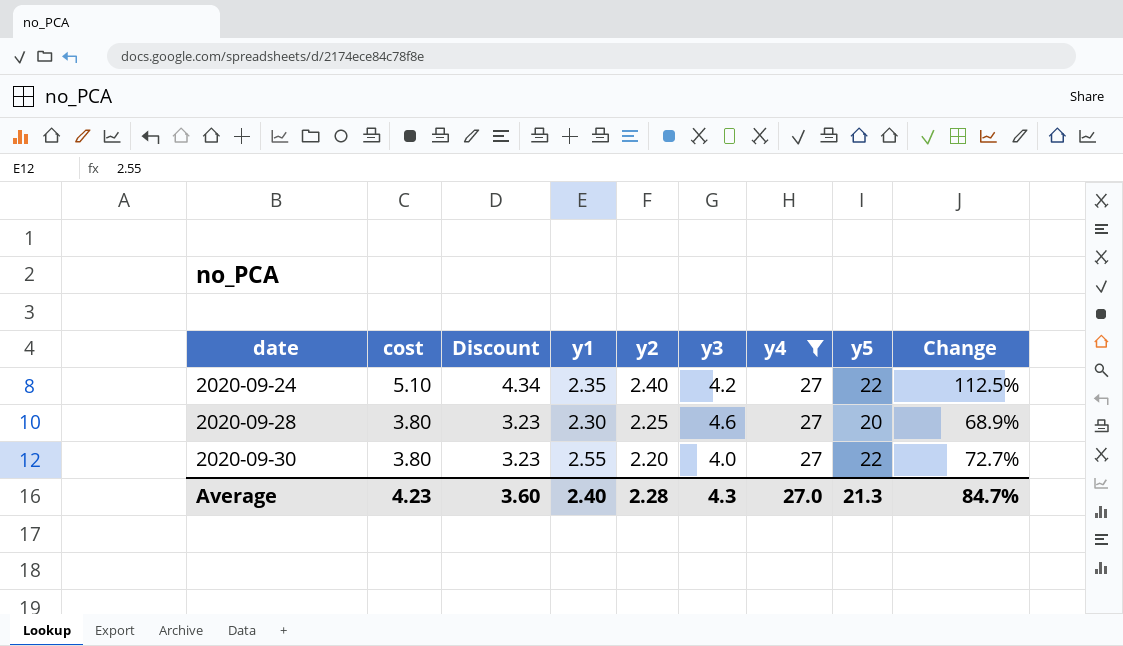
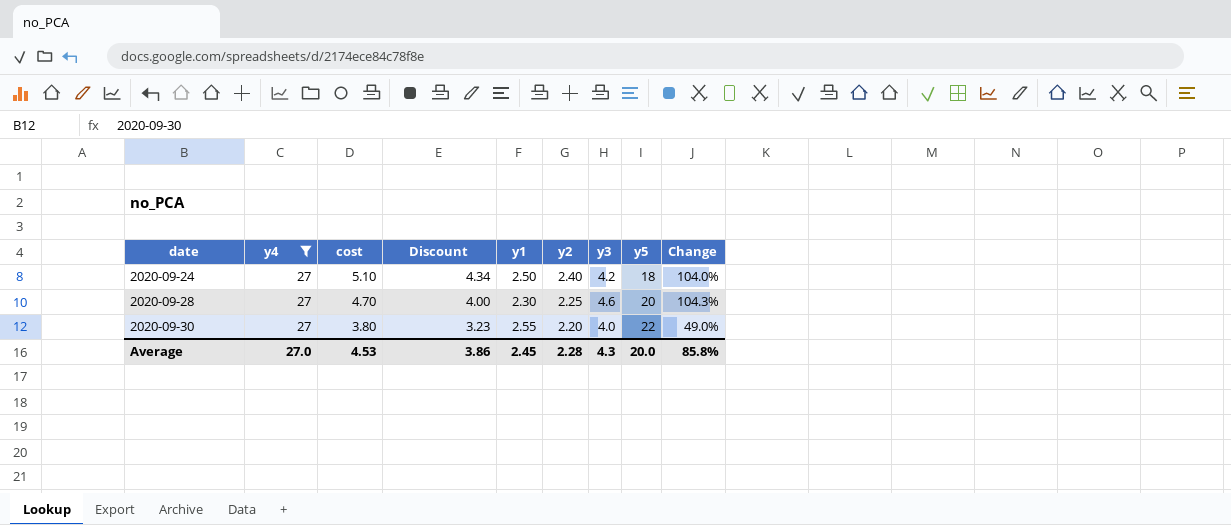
column y4 | position: 7 -> 2
column Change | formula: ([cost] - [y2]) / [y2] -> ([cost] - [y1]) / [y1]
2020-09-24 | y1: 2.35 -> 2.50
2020-09-24 | y5: 22 -> 18
2020-09-28 | cost: 3.80 -> 4.70
2020-09-28 | Discount: 3.23 -> 4.00
Average | cost: 4.23 -> 4.53
Average | Discount: 3.60 -> 3.86
Average | y1: 2.40 -> 2.45
Average | y5: 21.3 -> 20.0
Average | Change: 84.7% -> 85.8%

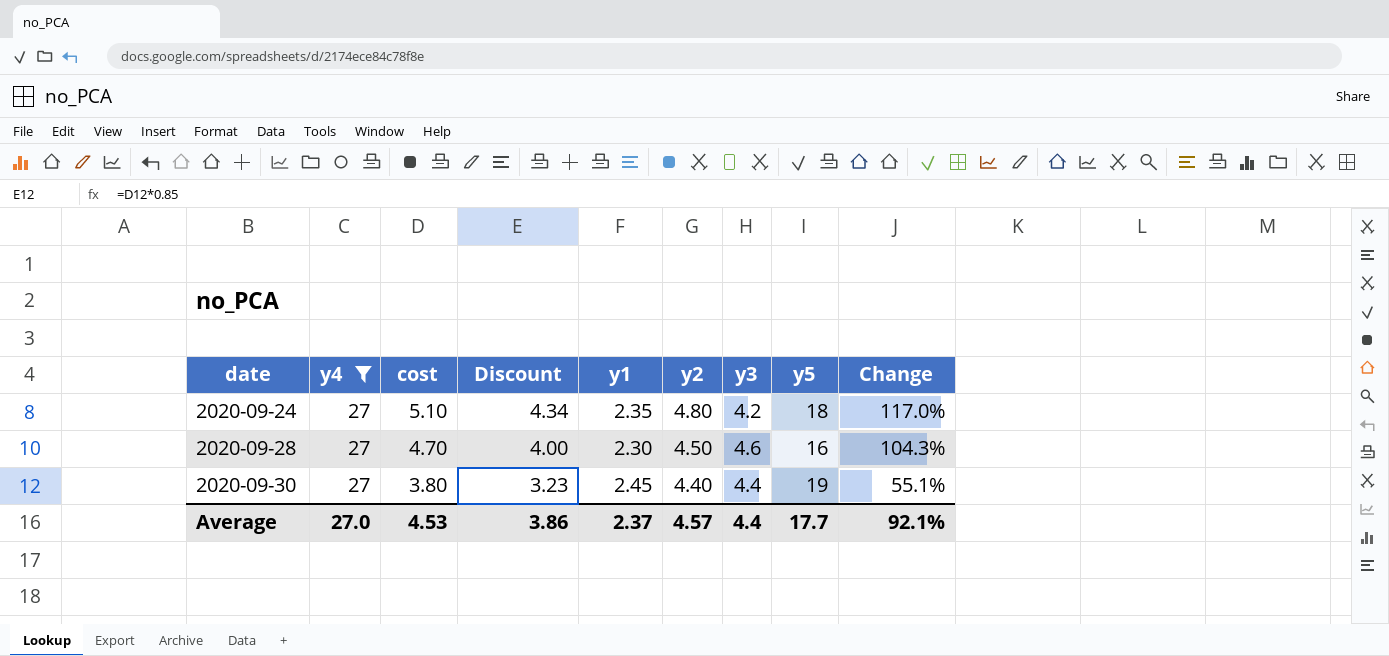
2020-09-24 | y1: 2.50 -> 2.35
2020-09-24 | y2: 2.40 -> 4.80
2020-09-24 | Change: 104.0% -> 117.0%
2020-09-28 | y2: 2.25 -> 4.50
2020-09-28 | y5: 20 -> 16
2020-09-30 | y1: 2.55 -> 2.45
2020-09-30 | y2: 2.20 -> 4.40
2020-09-30 | y3: 4.0 -> 4.4
2020-09-30 | y5: 22 -> 19
2020-09-30 | Change: 49.0% -> 55.1%
Average | y1: 2.45 -> 2.37
Average | y2: 2.28 -> 4.57
Average | y3: 4.3 -> 4.4
Average | y5: 20.0 -> 17.7
Average | Change: 85.8% -> 92.1%

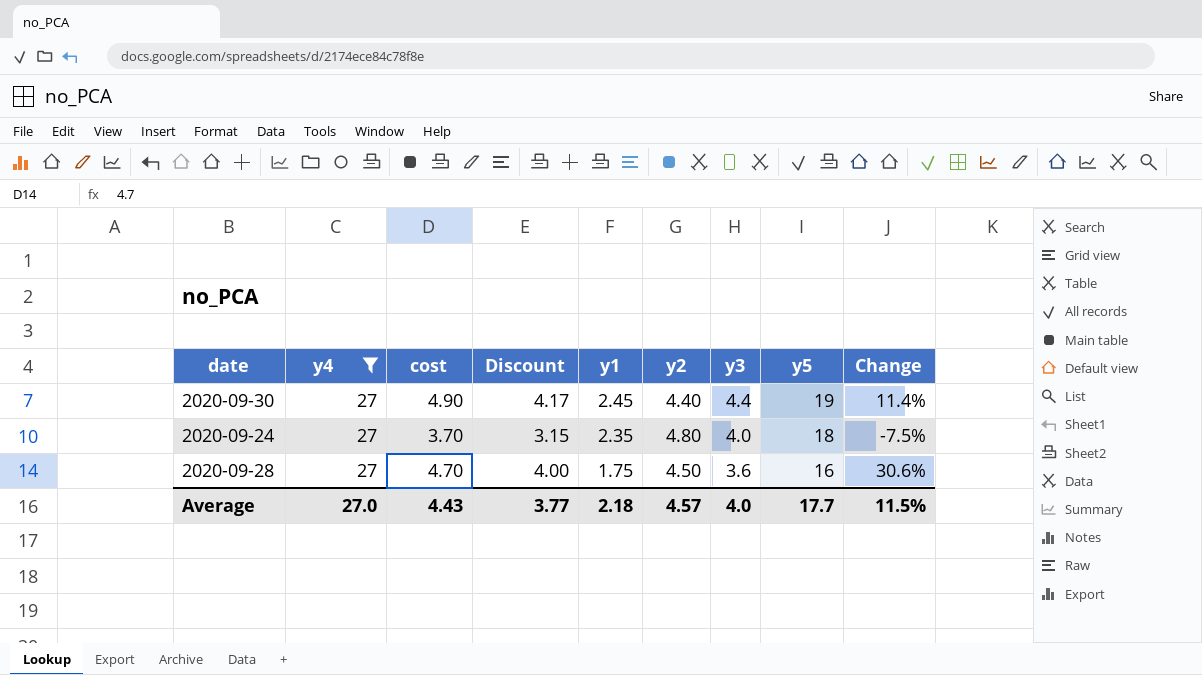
row order: date ascending -> y1 descending
column Change | formula: ([cost] - [y1]) / [y1] -> ([cost] - [y3]) / [y3]
2020-09-30 | cost: 3.80 -> 4.90
2020-09-30 | Discount: 3.23 -> 4.17
2020-09-24 | cost: 5.10 -> 3.70
2020-09-24 | Discount: 4.34 -> 3.15
2020-09-24 | y3: 4.2 -> 4.0
2020-09-28 | y1: 2.30 -> 1.75
2020-09-28 | y3: 4.6 -> 3.6
Average | cost: 4.53 -> 4.43
Average | Discount: 3.86 -> 3.77
Average | y1: 2.37 -> 2.18
Average | y3: 4.4 -> 4.0
Average | Change: 92.1% -> 11.5%

